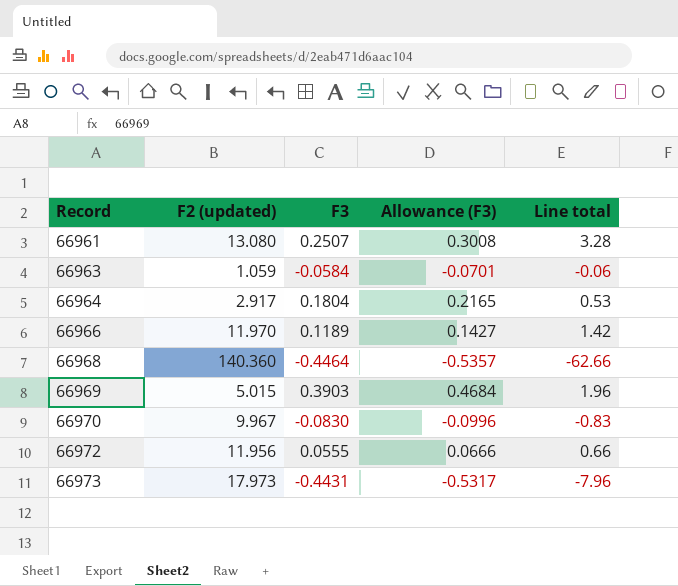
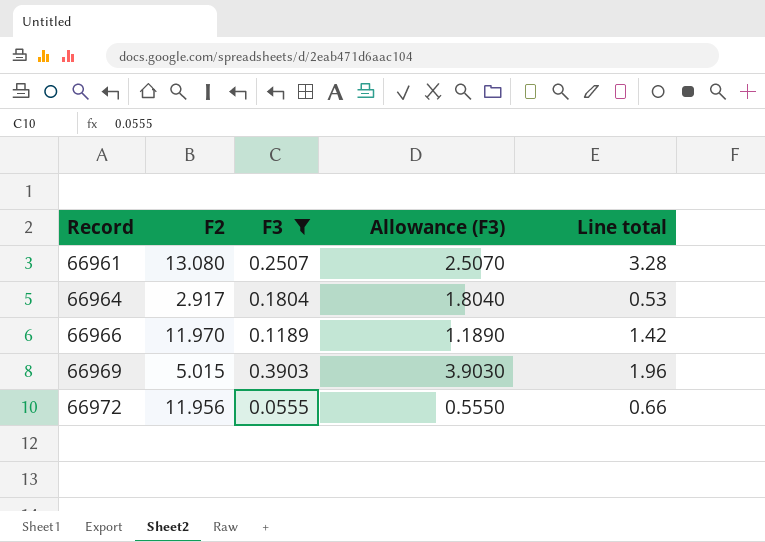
filter: none -> F3 >= 0.0555
column name: F2 (updated) -> F2
column Allowance (F3) | formula: [F3] * 1.2 -> [F3] * 10

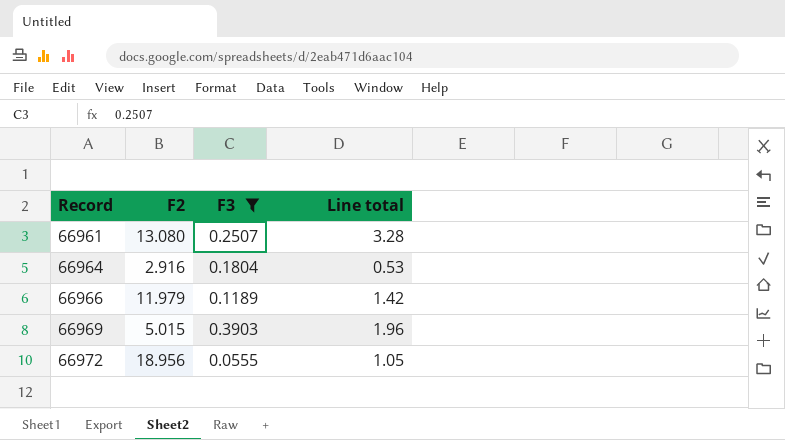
column Allowance (F3) | formula: [F3] * 10 -> none
66964 | F2: 2.917 -> 2.916
66966 | F2: 11.970 -> 11.979
66972 | F2: 11.956 -> 18.956
66972 | Line total: 0.66 -> 1.05

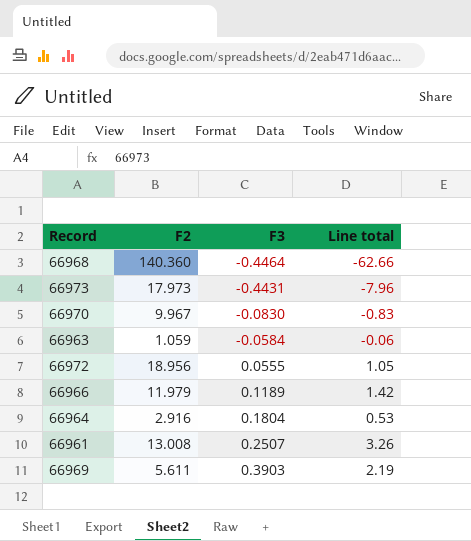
filter: F3 >= 0.0555 -> none
row order: Record ascending -> F3 ascending
66961 | F2: 13.080 -> 13.008
66961 | Line total: 3.28 -> 3.26
66969 | F2: 5.015 -> 5.611
66969 | Line total: 1.96 -> 2.19

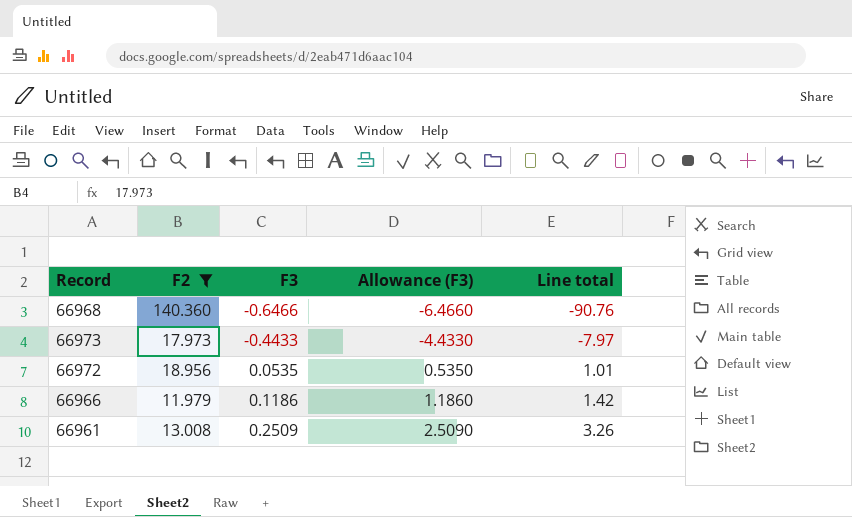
filter: none -> F2 >= 11.979
column Allowance (F3) | formula: none -> [F3] * 10
66968 | F3: -0.4464 -> -0.6466
66968 | Line total: -62.66 -> -90.76
66973 | F3: -0.4431 -> -0.4433
66973 | Line total: -7.96 -> -7.97
66972 | F3: 0.0555 -> 0.0535
66972 | Line total: 1.05 -> 1.01
66966 | F3: 0.1189 -> 0.1186
66961 | F3: 0.2507 -> 0.2509

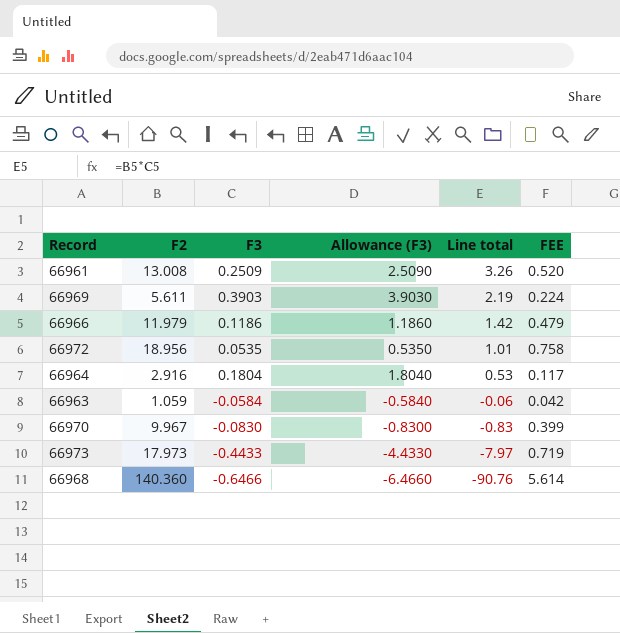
filter: F2 >= 11.979 -> none
row order: F3 ascending -> Line total descending
column FEE | formula: none -> [F2] * 0.04

